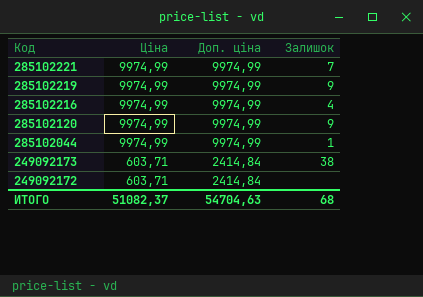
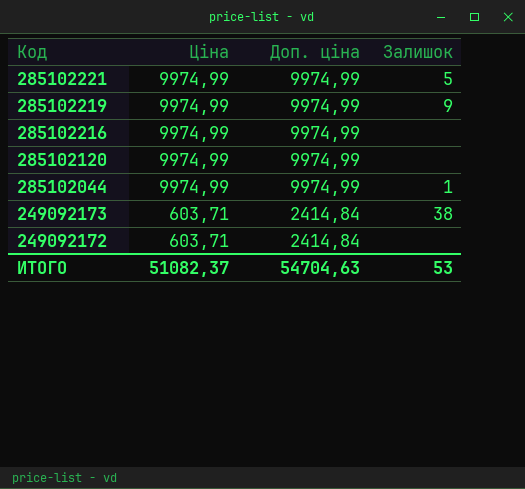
285102221 | Залишок: 7 -> 5
285102216 | Залишок: 4 -> none
285102120 | Залишок: 9 -> none
ИТОГО | Залишок: 68 -> 53

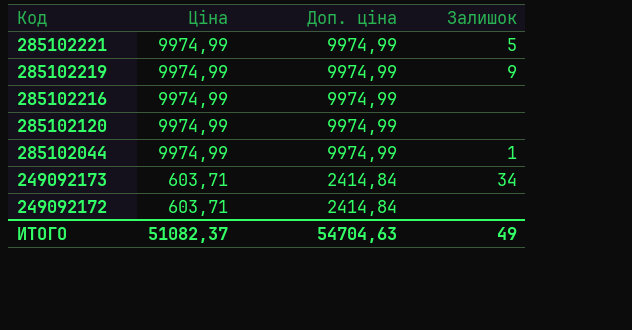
249092173 | Залишок: 38 -> 34
ИТОГО | Залишок: 53 -> 49

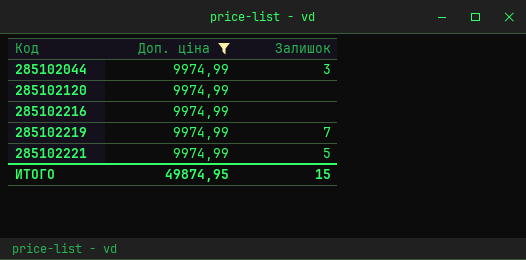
filter: none -> Доп. ціна = 9974,99
row order: Код descending -> Код ascending
column Ціна | position: 2 -> none
285102044 | Залишок: 1 -> 3
285102219 | Залишок: 9 -> 7
ИТОГО | Доп. ціна: 54704,63 -> 49874,95
ИТОГО | Залишок: 49 -> 15

